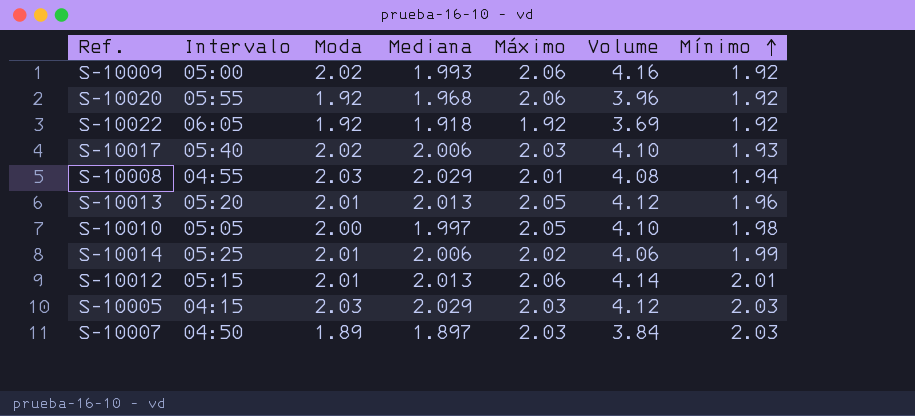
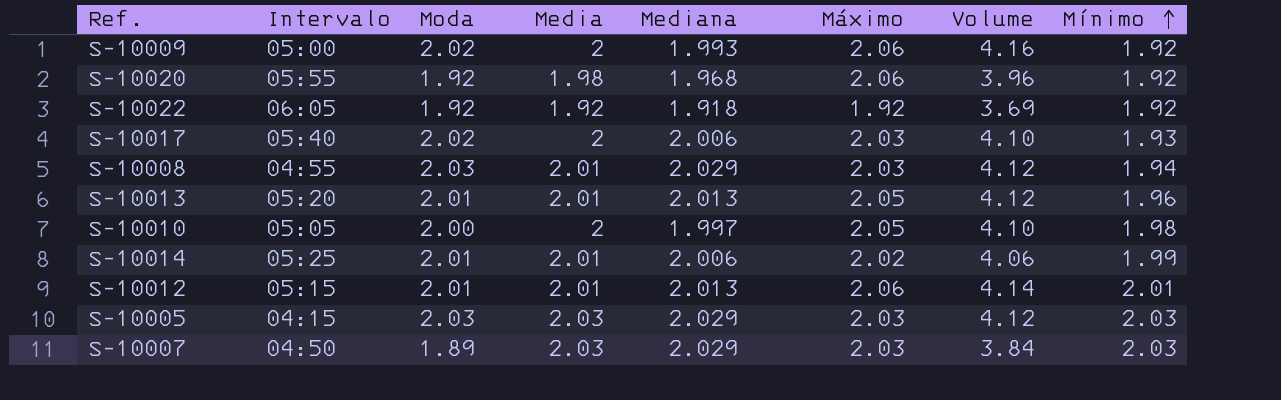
column Media | position: none -> 4
S-10008 | Máximo: 2.01 -> 2.03
S-10008 | Volume: 4.08 -> 4.12
S-10007 | Mediana: 1.897 -> 2.029

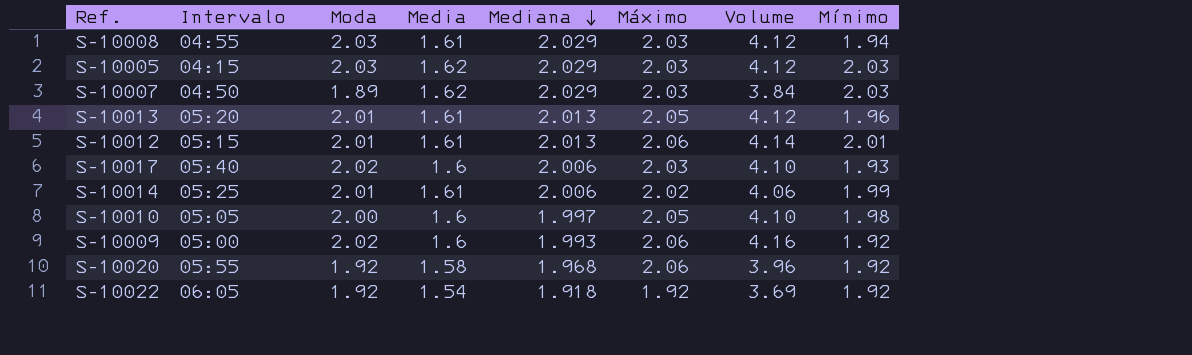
row order: Mínimo ascending -> Mediana descending
S-10008 | Media: 2.01 -> 1.61
S-10005 | Media: 2.03 -> 1.62
S-10007 | Media: 2.03 -> 1.62
S-10013 | Media: 2.01 -> 1.61
S-10012 | Media: 2.01 -> 1.61
S-10017 | Media: 2 -> 1.6
S-10014 | Media: 2.01 -> 1.61
S-10010 | Media: 2 -> 1.6
S-10009 | Media: 2 -> 1.6
S-10020 | Media: 1.98 -> 1.58
S-10022 | Media: 1.92 -> 1.54

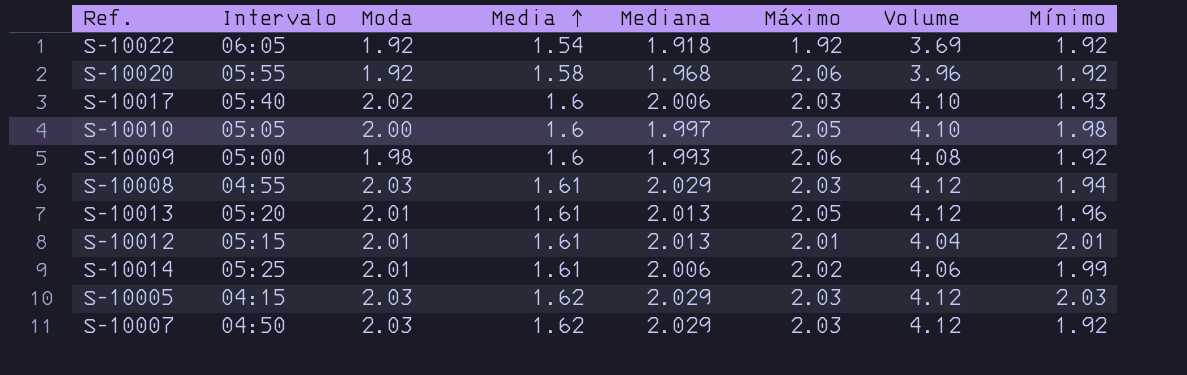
row order: Mediana descending -> Media ascending
S-10009 | Moda: 2.02 -> 1.98
S-10009 | Volume: 4.16 -> 4.08
S-10012 | Máximo: 2.06 -> 2.01
S-10012 | Volume: 4.14 -> 4.04
S-10007 | Moda: 1.89 -> 2.03
S-10007 | Volume: 3.84 -> 4.12
S-10007 | Mínimo: 2.03 -> 1.92

